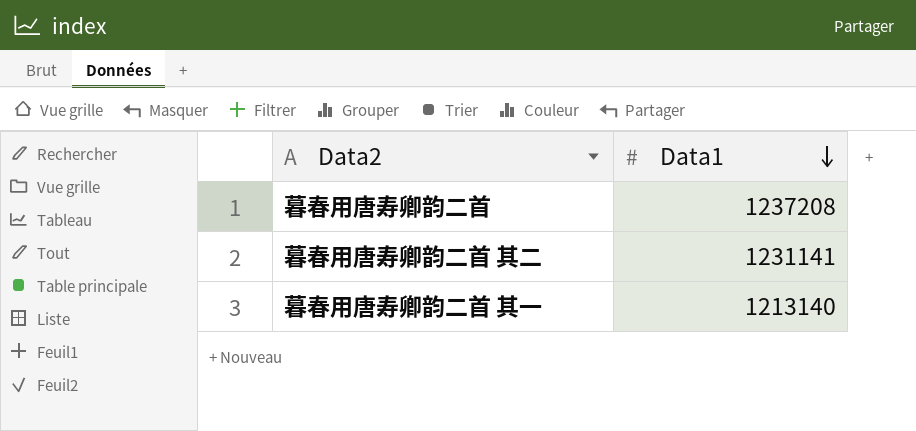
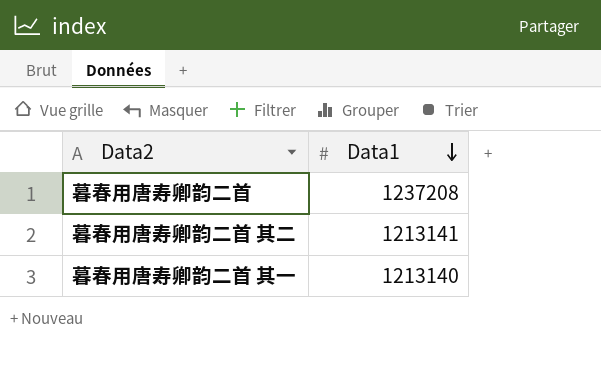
暮春用唐寿卿韵二首 其二 | Data1: 1231141 -> 1213141

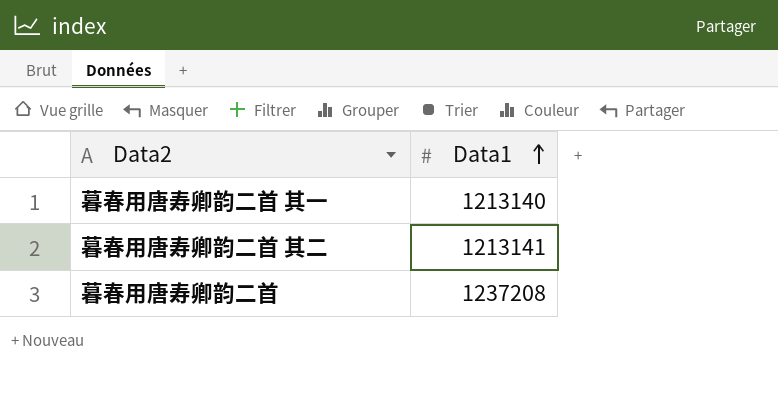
row order: Data1 descending -> Data1 ascending

